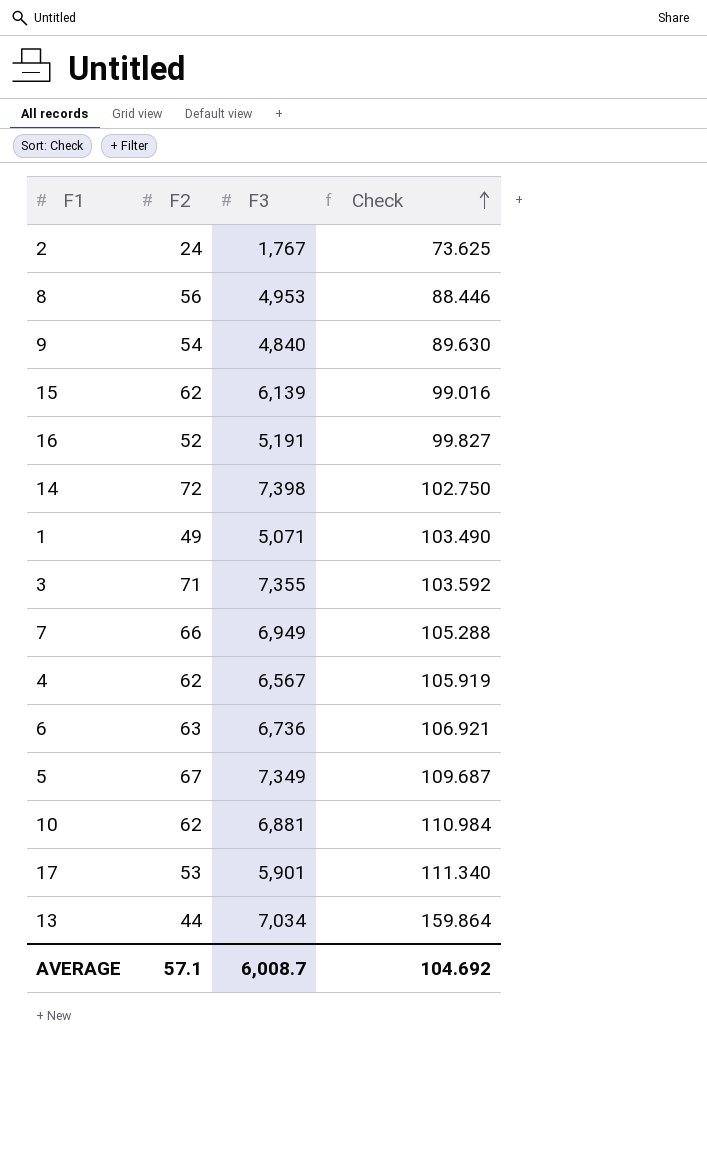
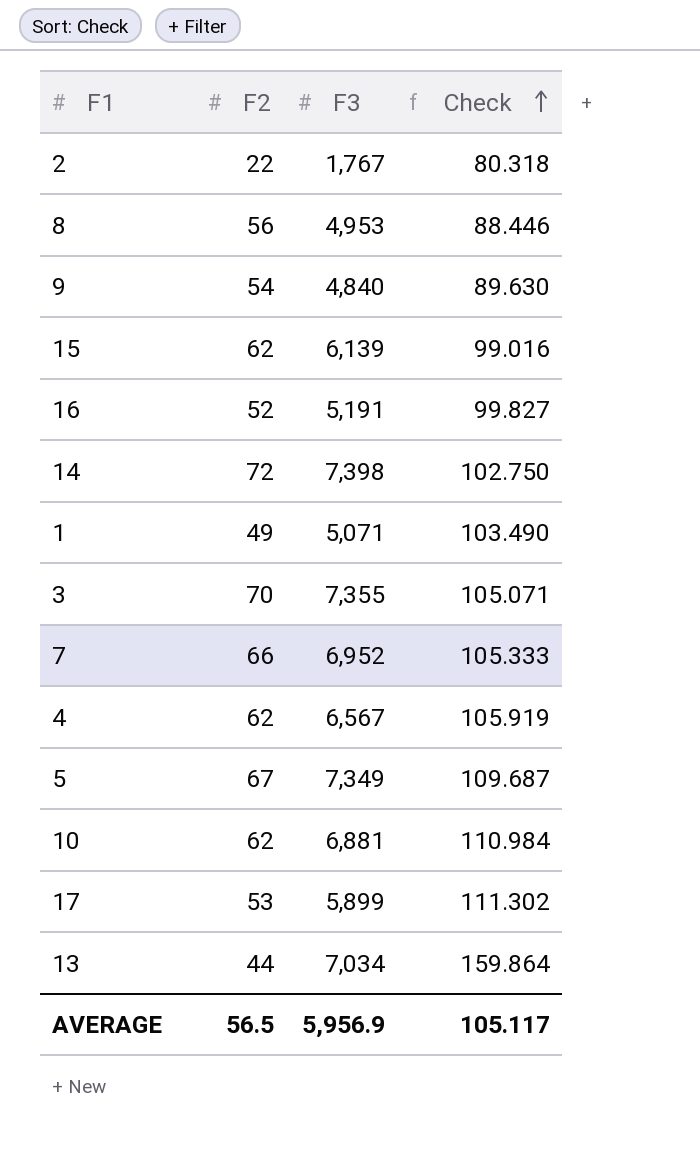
row 6: 63 | 6,736 | 106.921 -> none
2 | F2: 24 -> 22
2 | Check: 73.625 -> 80.318
3 | F2: 71 -> 70
3 | Check: 103.592 -> 105.071
7 | F3: 6,949 -> 6,952
7 | Check: 105.288 -> 105.333
17 | F3: 5,901 -> 5,899
17 | Check: 111.340 -> 111.302
AVERAGE | F2: 57.1 -> 56.5
AVERAGE | F3: 6,008.7 -> 5,956.9
AVERAGE | Check: 104.692 -> 105.117

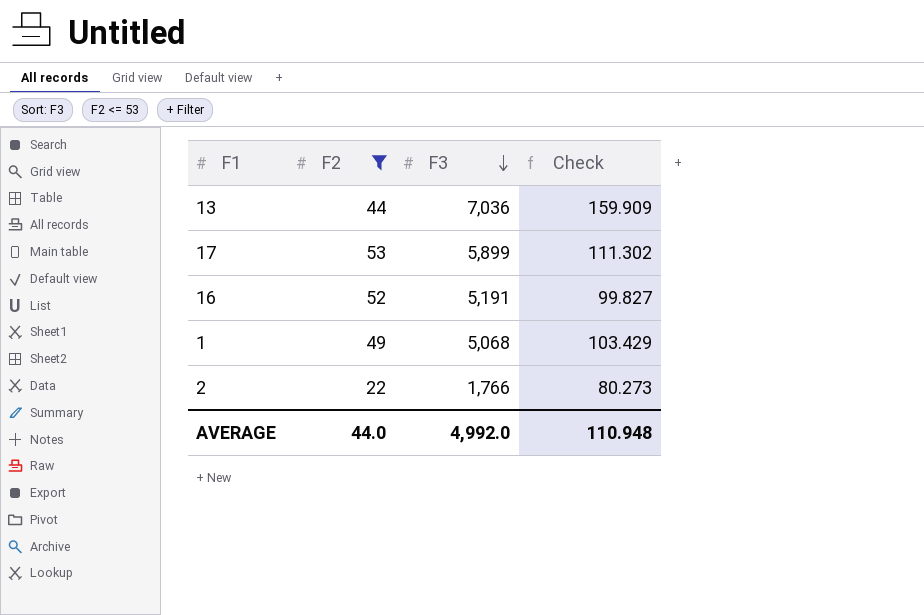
filter: none -> F2 <= 53
row order: Check ascending -> F3 descending
13 | F3: 7,034 -> 7,036
13 | Check: 159.864 -> 159.909
1 | F3: 5,071 -> 5,068
1 | Check: 103.490 -> 103.429
2 | F3: 1,767 -> 1,766
2 | Check: 80.318 -> 80.273
AVERAGE | F2: 56.5 -> 44.0
AVERAGE | F3: 5,956.9 -> 4,992.0
AVERAGE | Check: 105.117 -> 110.948

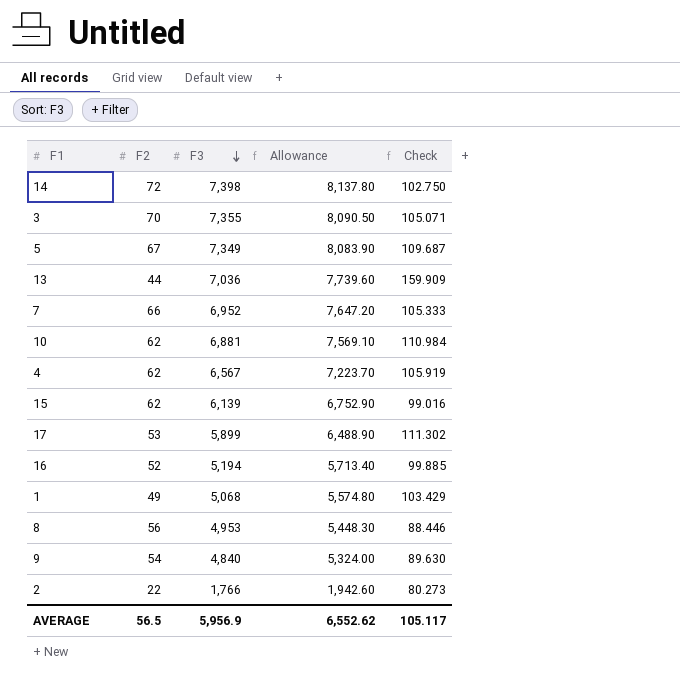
filter: F2 <= 53 -> none
column Allowance | formula: none -> [F3] * 1.1
16 | F3: 5,191 -> 5,194
16 | Check: 99.827 -> 99.885
AVERAGE | F2: 44.0 -> 56.5
AVERAGE | F3: 4,992.0 -> 5,956.9
AVERAGE | Check: 110.948 -> 105.117

